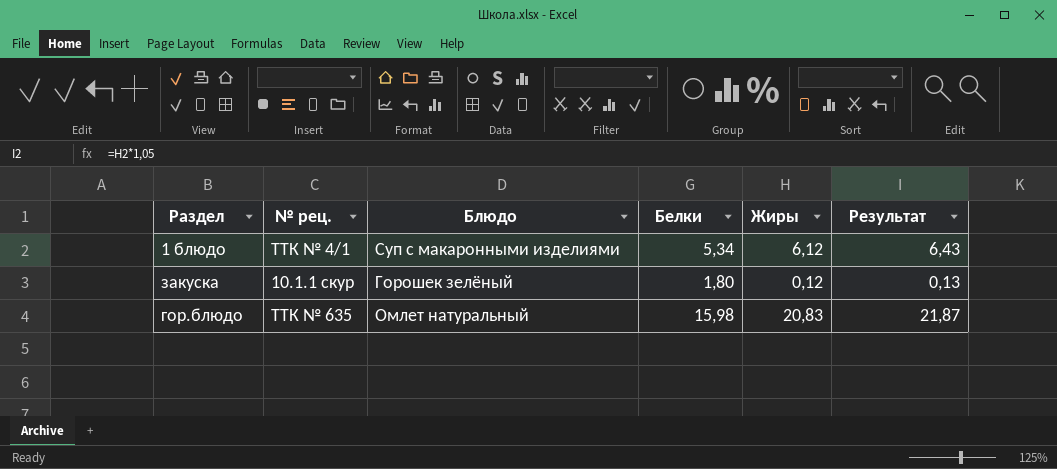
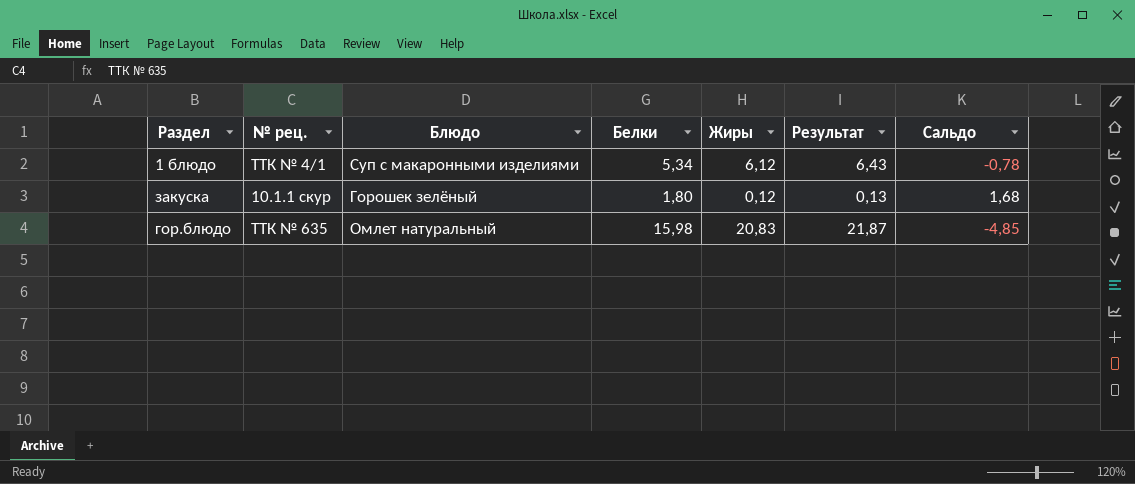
column Сальдо | formula: none -> [Белки] - [Жиры]

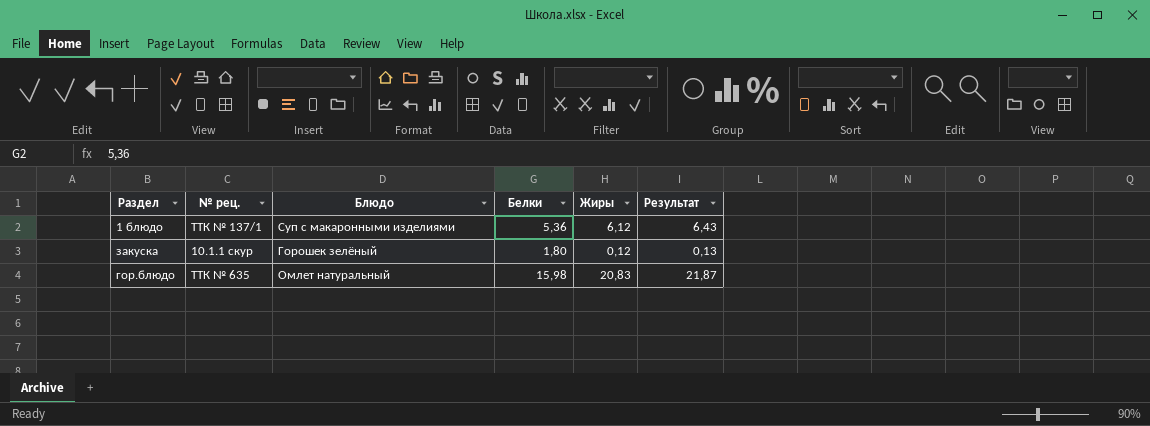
column Сальдо | formula: [Белки] - [Жиры] -> none
1 блюдо | № рец.: ТТК № 4/1 -> ТТК № 137/1
1 блюдо | Белки: 5,34 -> 5,36

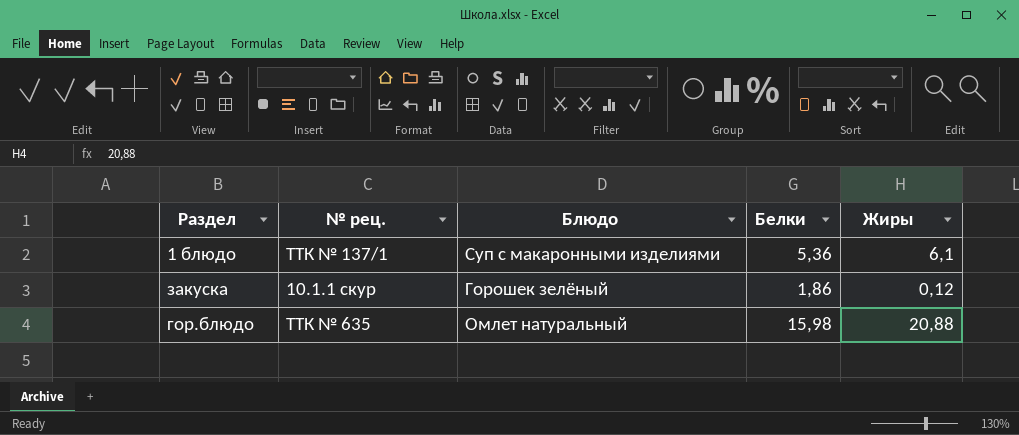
column Результат | formula: [Жиры] * 1,05 -> none
1 блюдо | Жиры: 6,12 -> 6,1
закуска | Белки: 1,80 -> 1,86
гор.блюдо | Жиры: 20,83 -> 20,88

